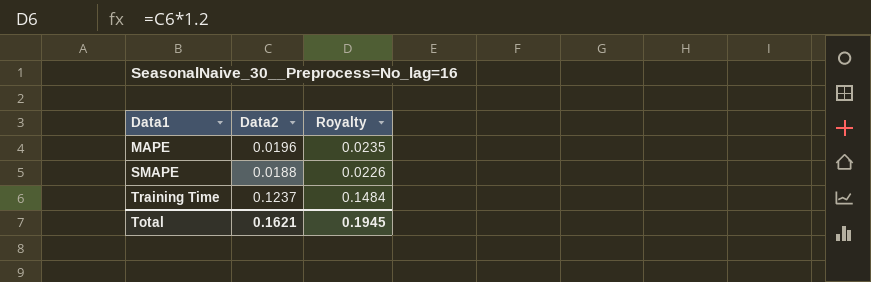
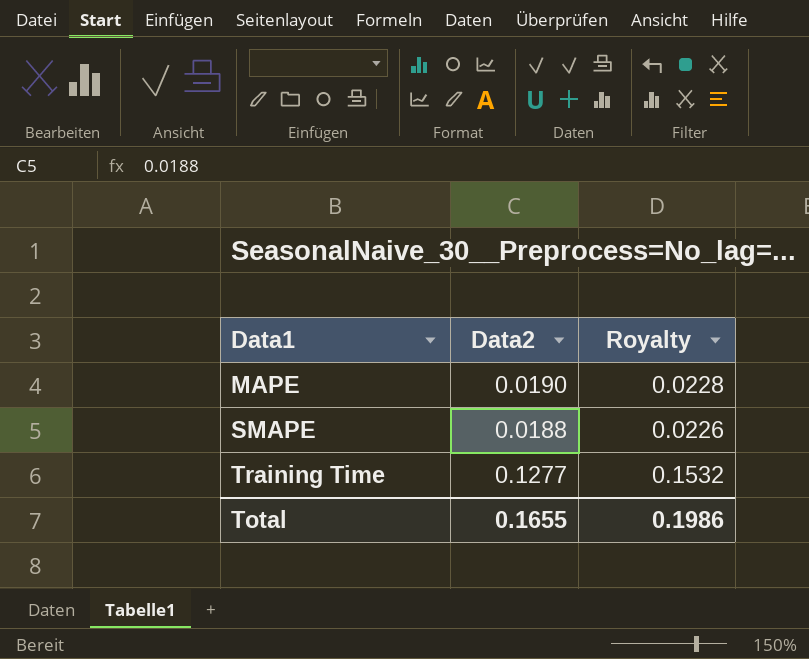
MAPE | Data2: 0.0196 -> 0.0190
MAPE | Royalty: 0.0235 -> 0.0228
Training Time | Data2: 0.1237 -> 0.1277
Training Time | Royalty: 0.1484 -> 0.1532
Total | Data2: 0.1621 -> 0.1655
Total | Royalty: 0.1945 -> 0.1986

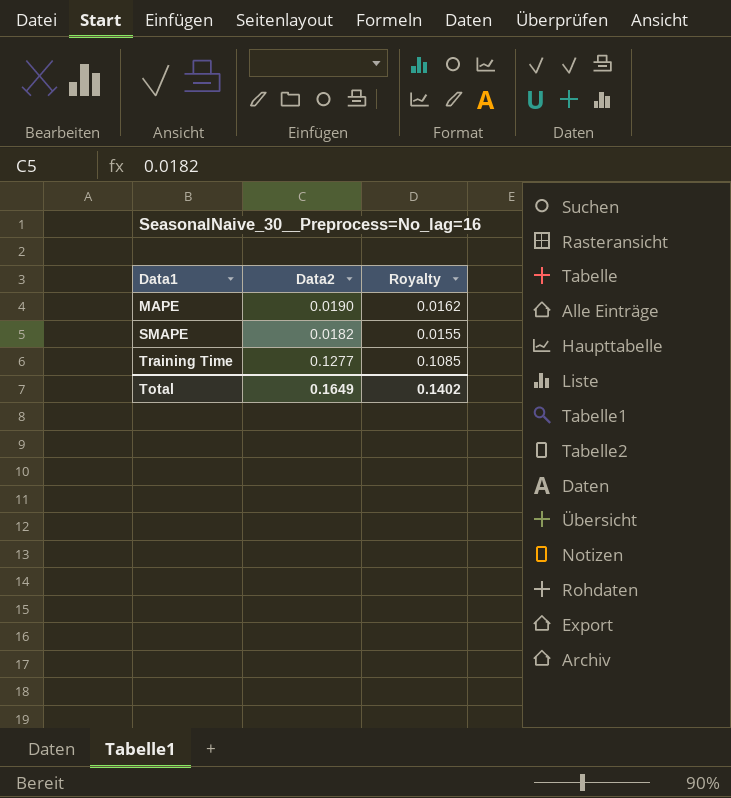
column Royalty | formula: [Data2] * 1.2 -> [Data2] * 0.85
SMAPE | Data2: 0.0188 -> 0.0182
Total | Data2: 0.1655 -> 0.1649
Total | Royalty: 0.1986 -> 0.1402

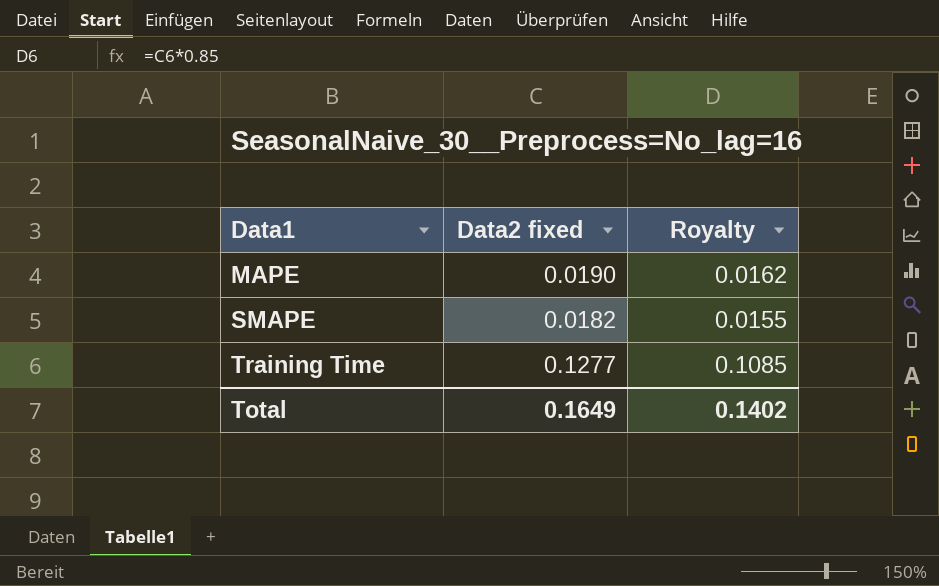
column name: Data2 -> Data2 fixed

